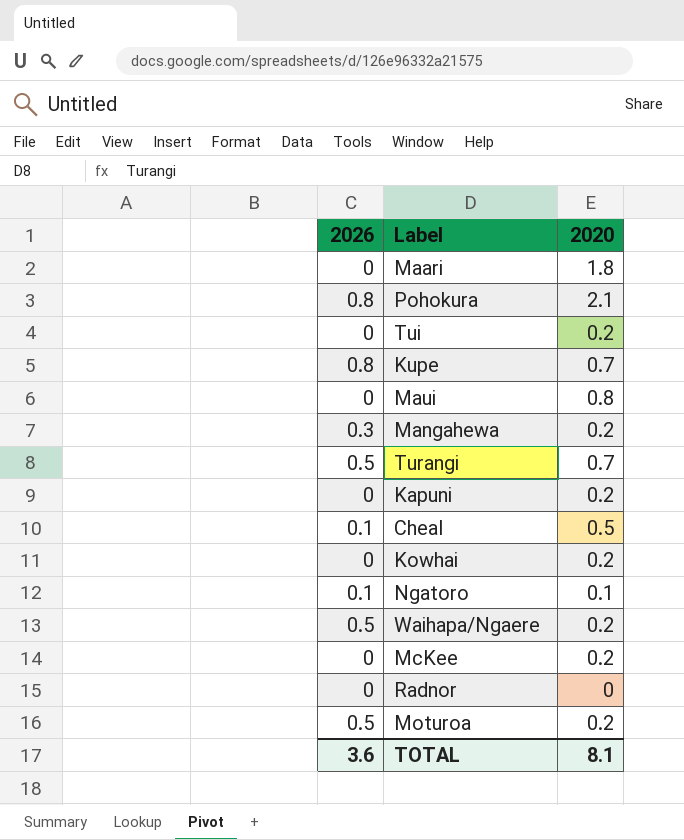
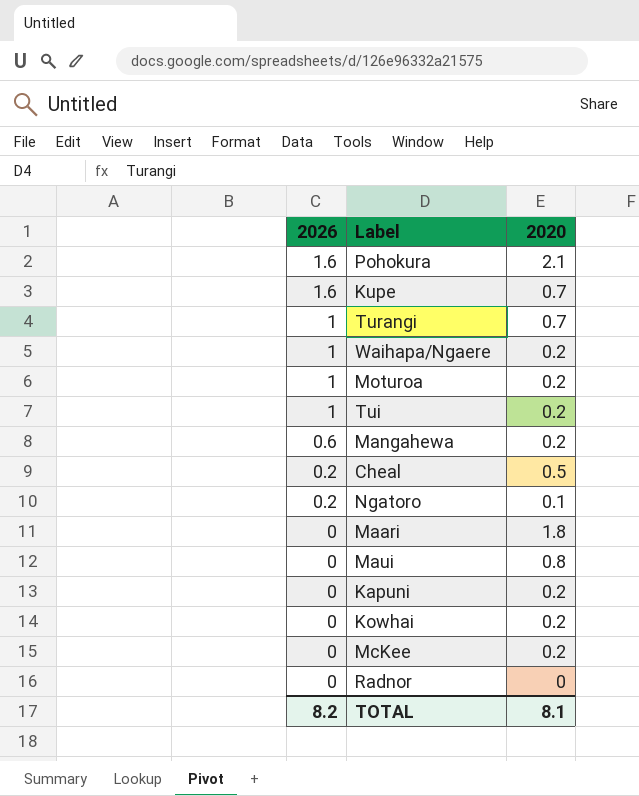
row order: none -> 2026 descending
Pohokura | 2026: 0.8 -> 1.6
Kupe | 2026: 0.8 -> 1.6
Turangi | 2026: 0.5 -> 1
Waihapa/Ngaere | 2026: 0.5 -> 1
Moturoa | 2026: 0.5 -> 1
Tui | 2026: 0 -> 1
Mangahewa | 2026: 0.3 -> 0.6
Cheal | 2026: 0.1 -> 0.2
Ngatoro | 2026: 0.1 -> 0.2
TOTAL | 2026: 3.6 -> 8.2

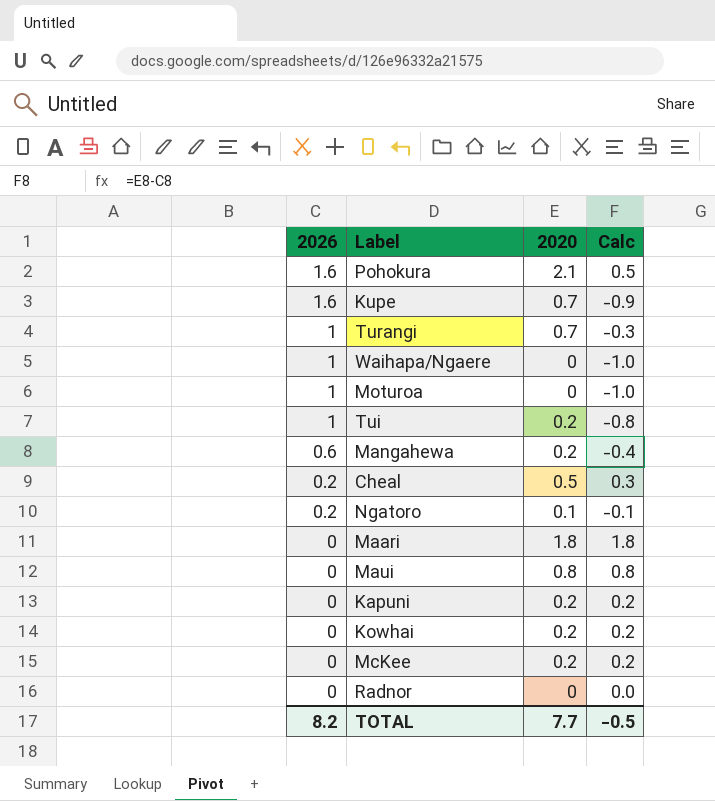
column Calc | formula: none -> [2020] - [2026]
Waihapa/Ngaere | 2020: 0.2 -> 0
Moturoa | 2020: 0.2 -> 0
TOTAL | 2020: 8.1 -> 7.7

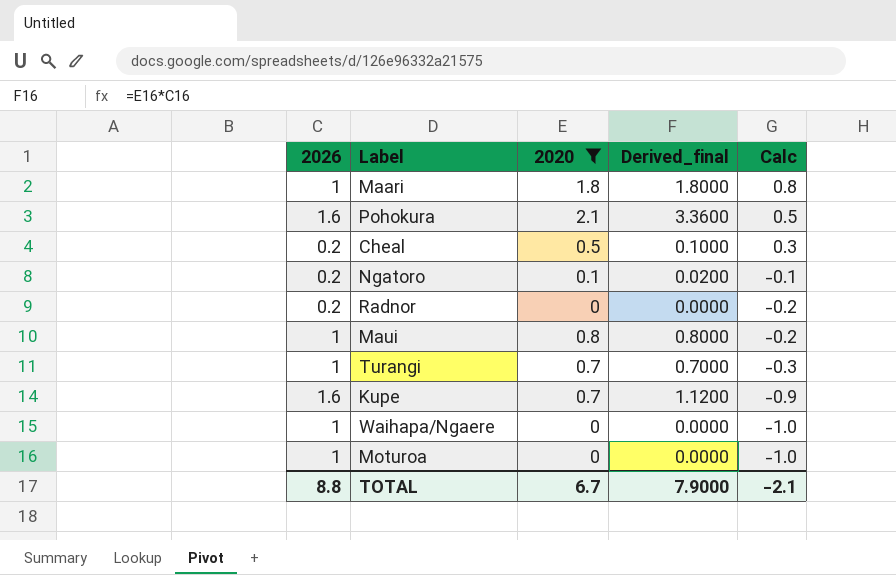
filter: none -> 2020 != 0.2
row order: 2026 descending -> Calc descending
column Derived_final | formula: none -> [2026] * [2020]
Maari | 2026: 0 -> 1
Maari | Calc: 1.8 -> 0.8
Radnor | 2026: 0 -> 0.2
Radnor | Calc: 0.0 -> -0.2
Maui | 2026: 0 -> 1
Maui | Calc: 0.8 -> -0.2
TOTAL | 2026: 8.2 -> 8.8
TOTAL | 2020: 7.7 -> 6.7
TOTAL | Calc: -0.5 -> -2.1

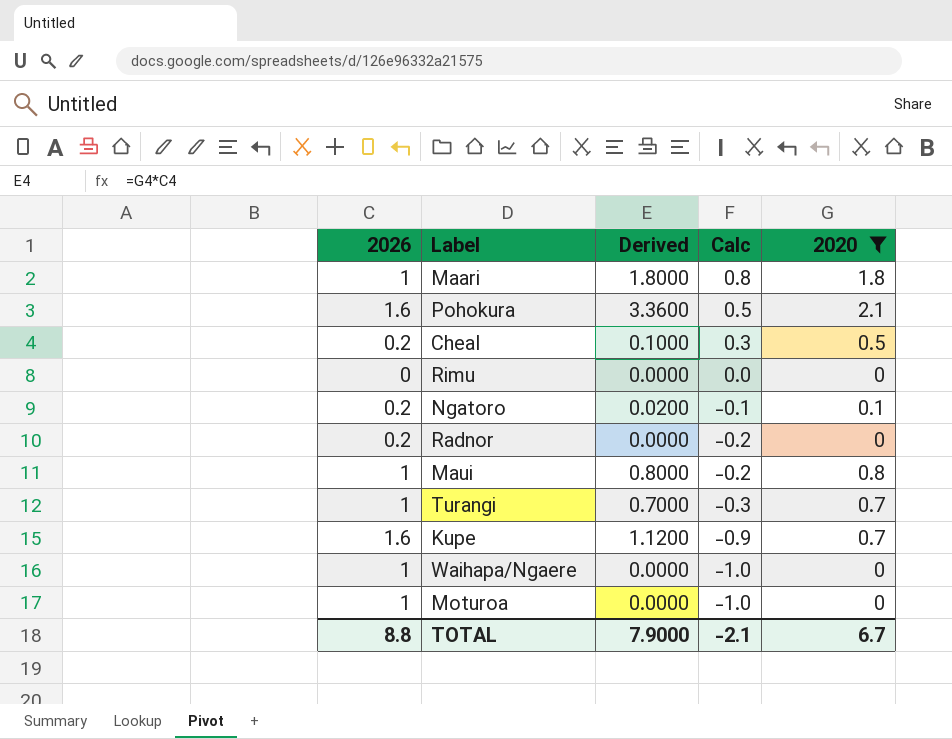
column name: Derived_final -> Derived
column 2020 | position: 3 -> 5
row Rimu: none -> 0 | 0.0000 | 0.0 | 0

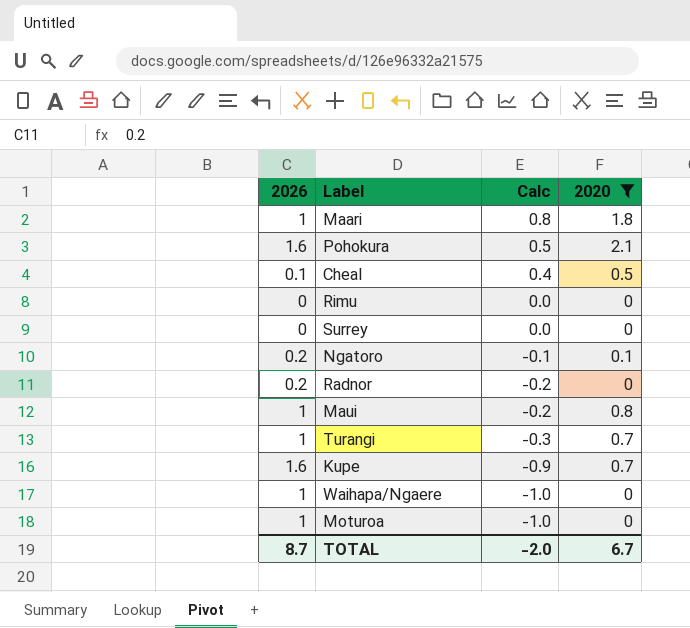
column Derived | formula: [2026] * [2020] -> none
Cheal | 2026: 0.2 -> 0.1
Cheal | Calc: 0.3 -> 0.4
row Surrey: none -> 0 | 0.0 | 0
TOTAL | 2026: 8.8 -> 8.7
TOTAL | Calc: -2.1 -> -2.0

